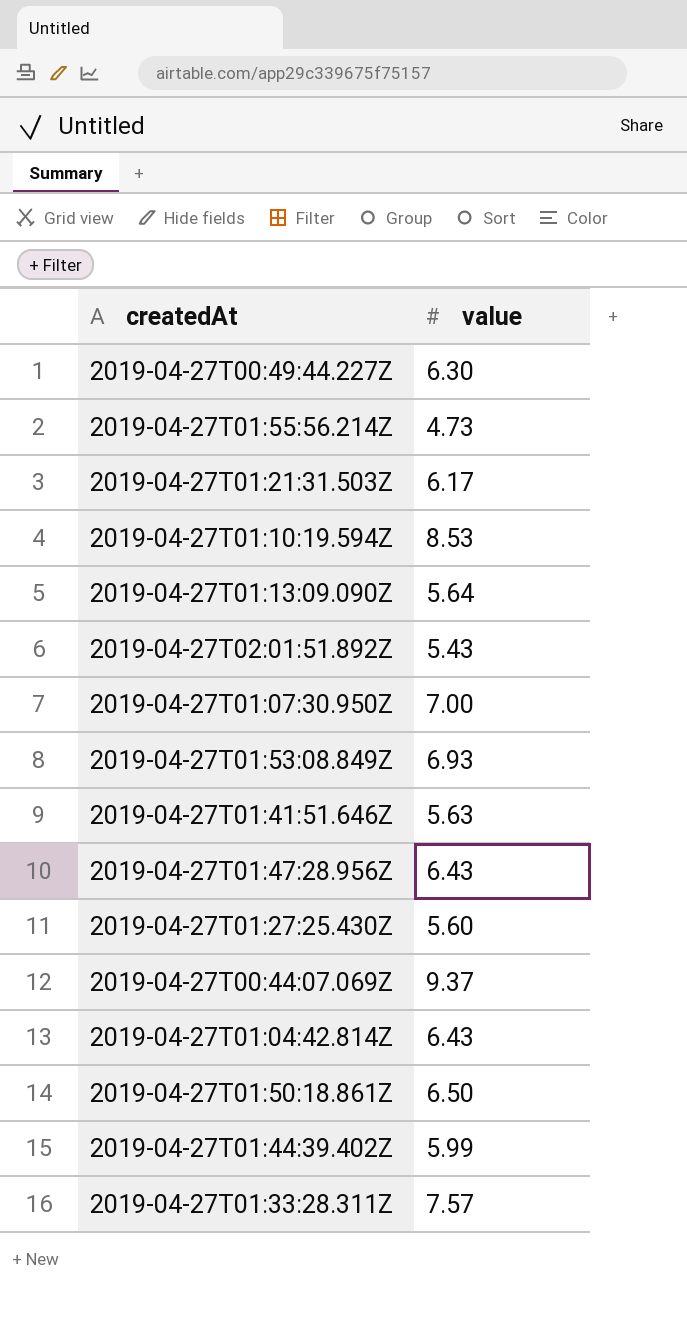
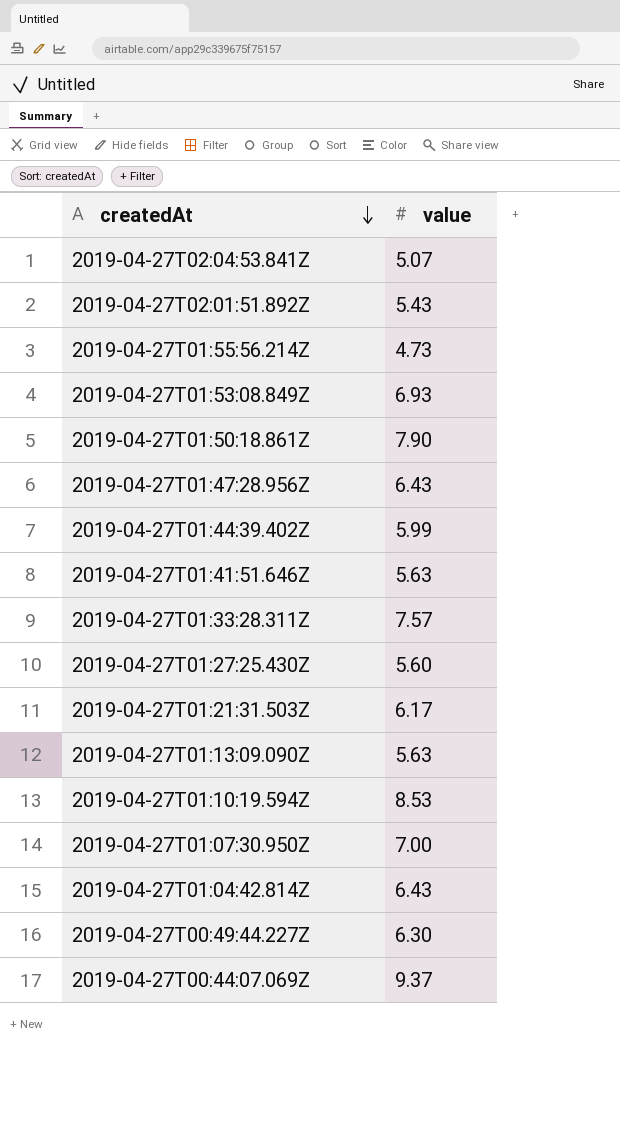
row order: none -> createdAt descending
row 2019-04-27T02:04:53.841Z: none -> 5.07
2019-04-27T01:50:18.861Z | value: 6.50 -> 7.90
2019-04-27T01:13:09.090Z | value: 5.64 -> 5.63

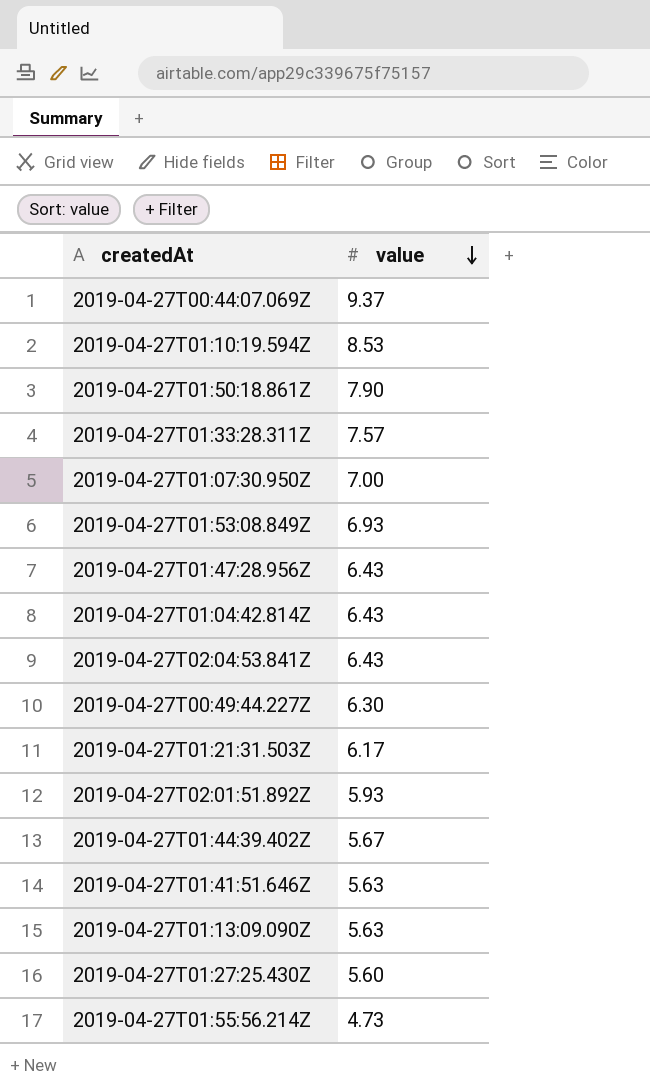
row order: createdAt descending -> value descending
2019-04-27T02:04:53.841Z | value: 5.07 -> 6.43
2019-04-27T02:01:51.892Z | value: 5.43 -> 5.93
2019-04-27T01:44:39.402Z | value: 5.99 -> 5.67

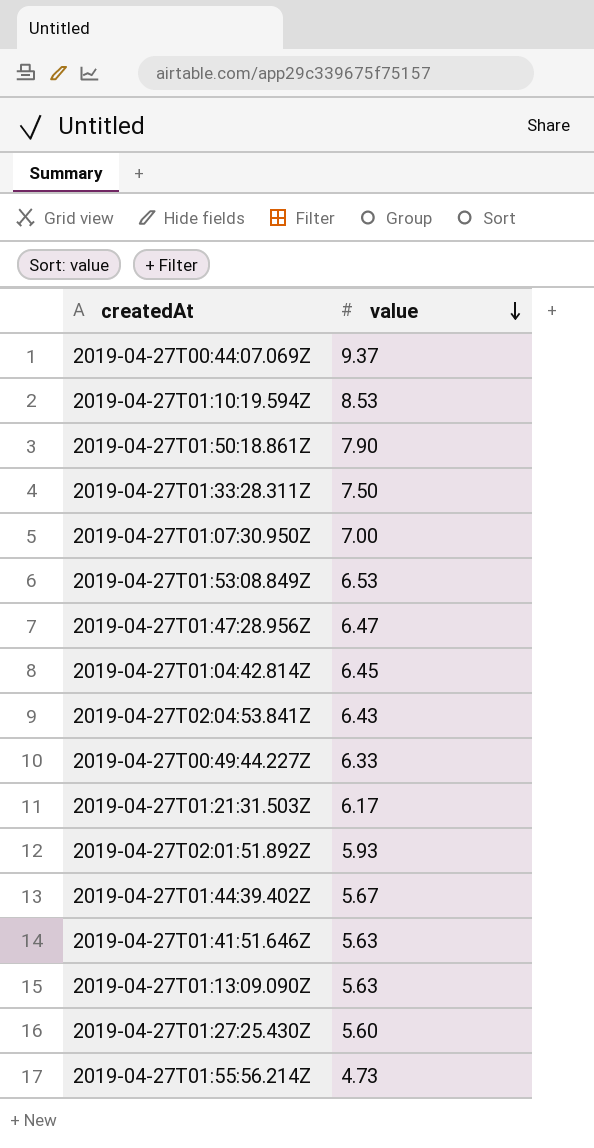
2019-04-27T01:33:28.311Z | value: 7.57 -> 7.50
2019-04-27T01:53:08.849Z | value: 6.93 -> 6.53
2019-04-27T01:47:28.956Z | value: 6.43 -> 6.47
2019-04-27T01:04:42.814Z | value: 6.43 -> 6.45
2019-04-27T00:49:44.227Z | value: 6.30 -> 6.33

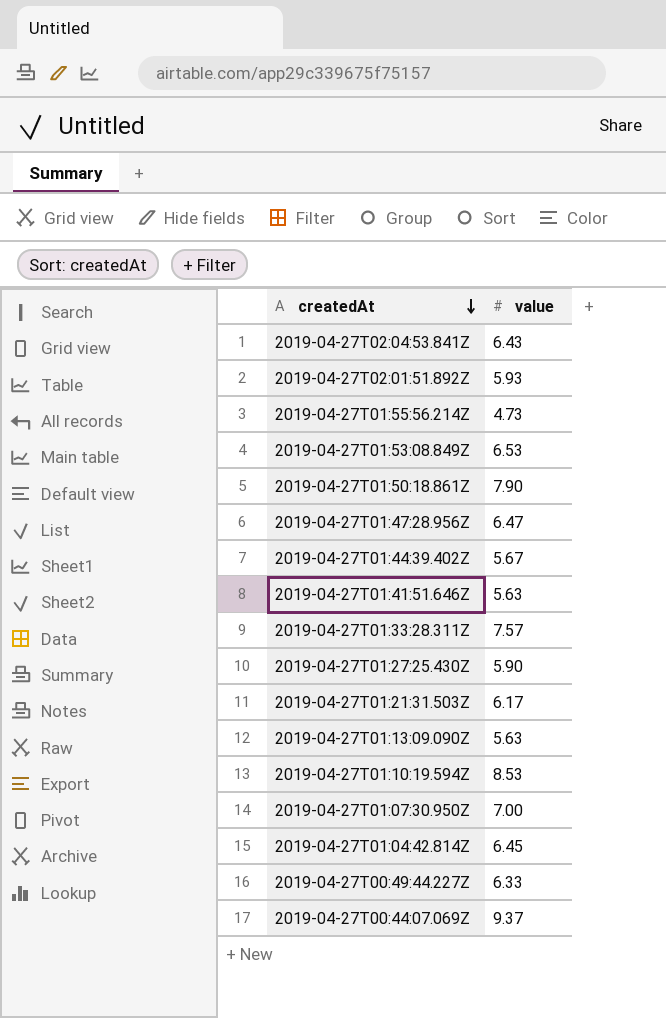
row order: value descending -> createdAt descending
2019-04-27T01:33:28.311Z | value: 7.50 -> 7.57
2019-04-27T01:27:25.430Z | value: 5.60 -> 5.90

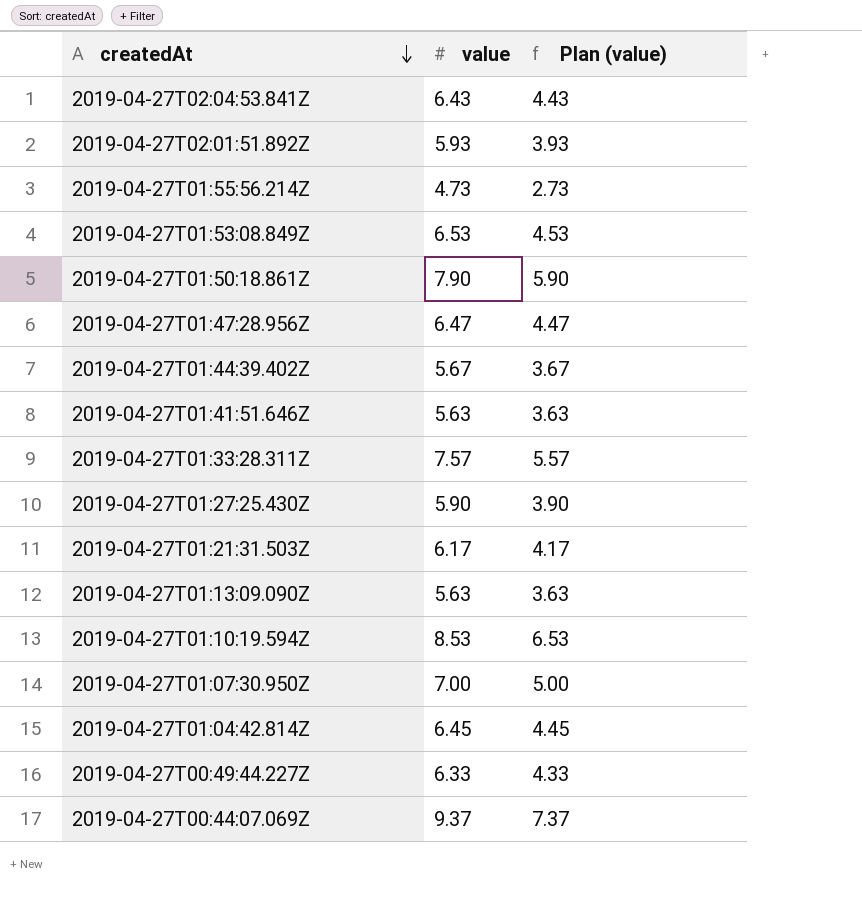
column Plan (value) | formula: none -> [value] - 2

